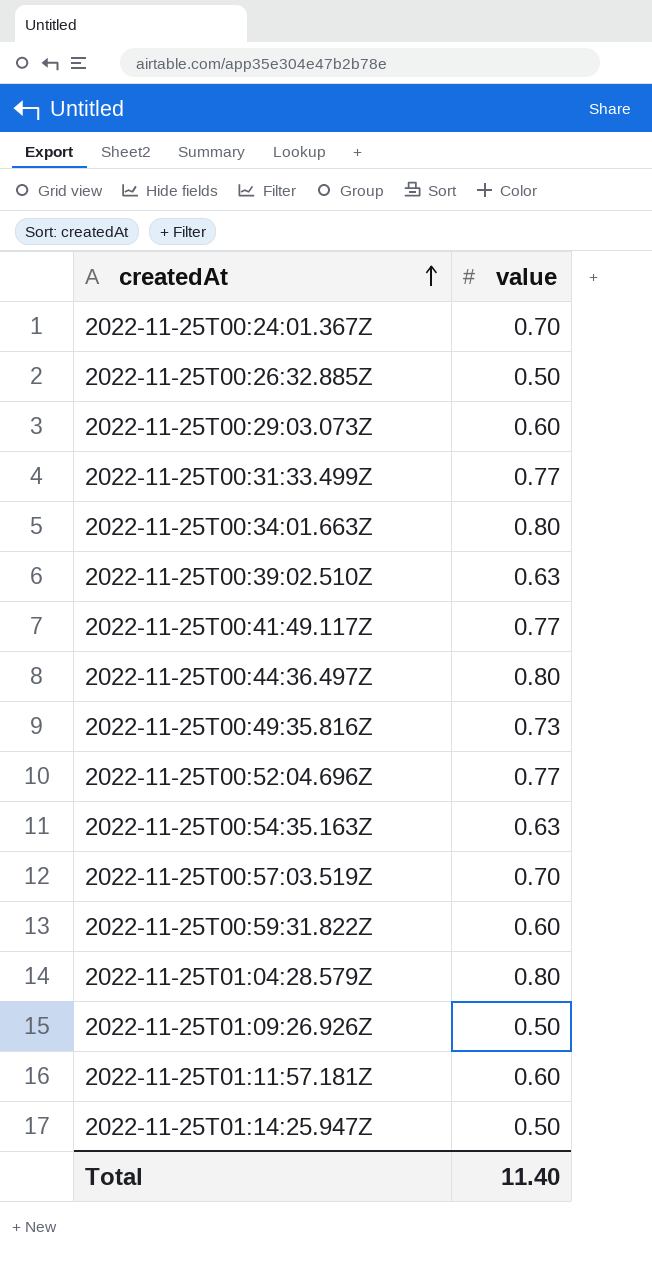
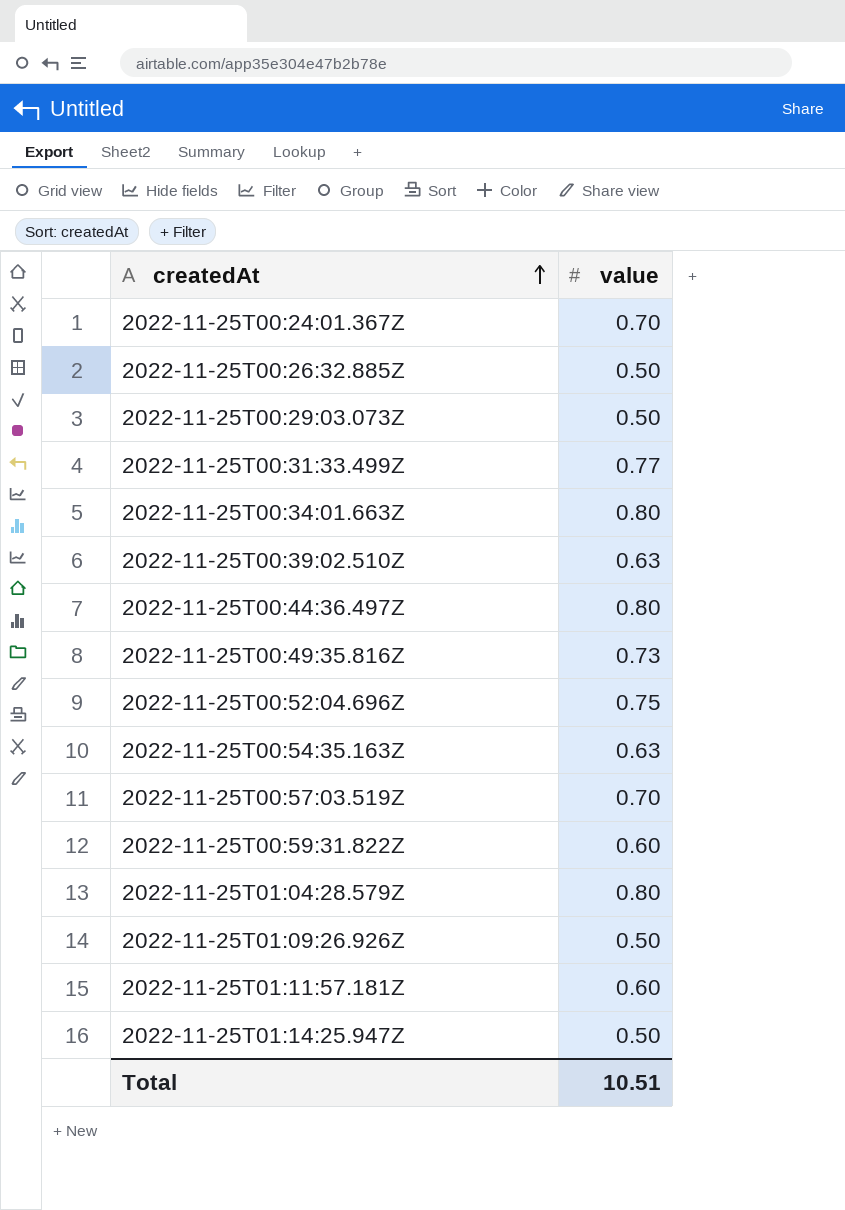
row 2022-11-25T00:41:49.117Z: 0.77 -> none
2022-11-25T00:29:03.073Z | value: 0.60 -> 0.50
2022-11-25T00:52:04.696Z | value: 0.77 -> 0.75
Total | value: 11.40 -> 10.51

